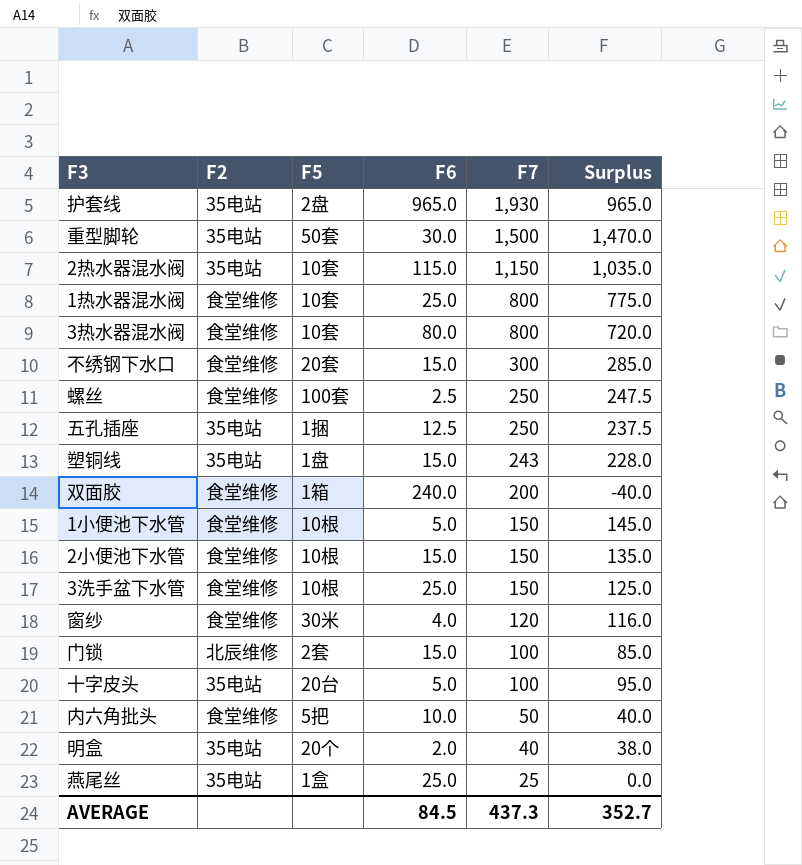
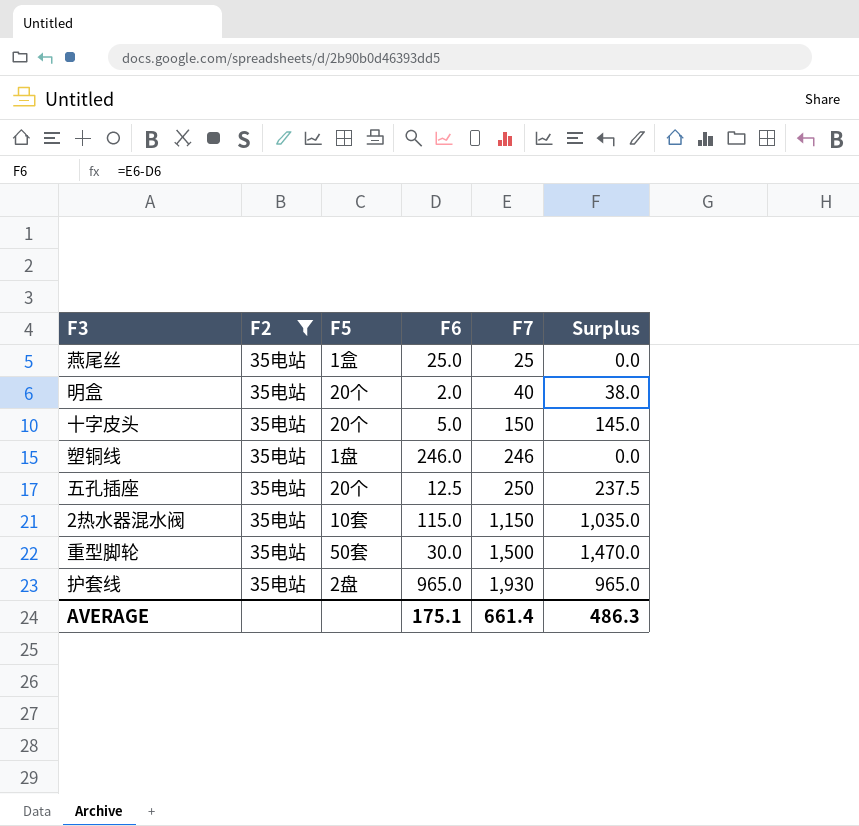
filter: none -> F2 = 35电站
row order: F7 descending -> F7 ascending
十字皮头 | F5: 20台 -> 20个
十字皮头 | F7: 100 -> 150
十字皮头 | Surplus: 95.0 -> 145.0
塑铜线 | F6: 15.0 -> 246.0
塑铜线 | F7: 243 -> 246
塑铜线 | Surplus: 228.0 -> 0.0
五孔插座 | F5: 1捆 -> 20个
AVERAGE | F6: 84.5 -> 175.1
AVERAGE | F7: 437.3 -> 661.4
AVERAGE | Surplus: 352.7 -> 486.3

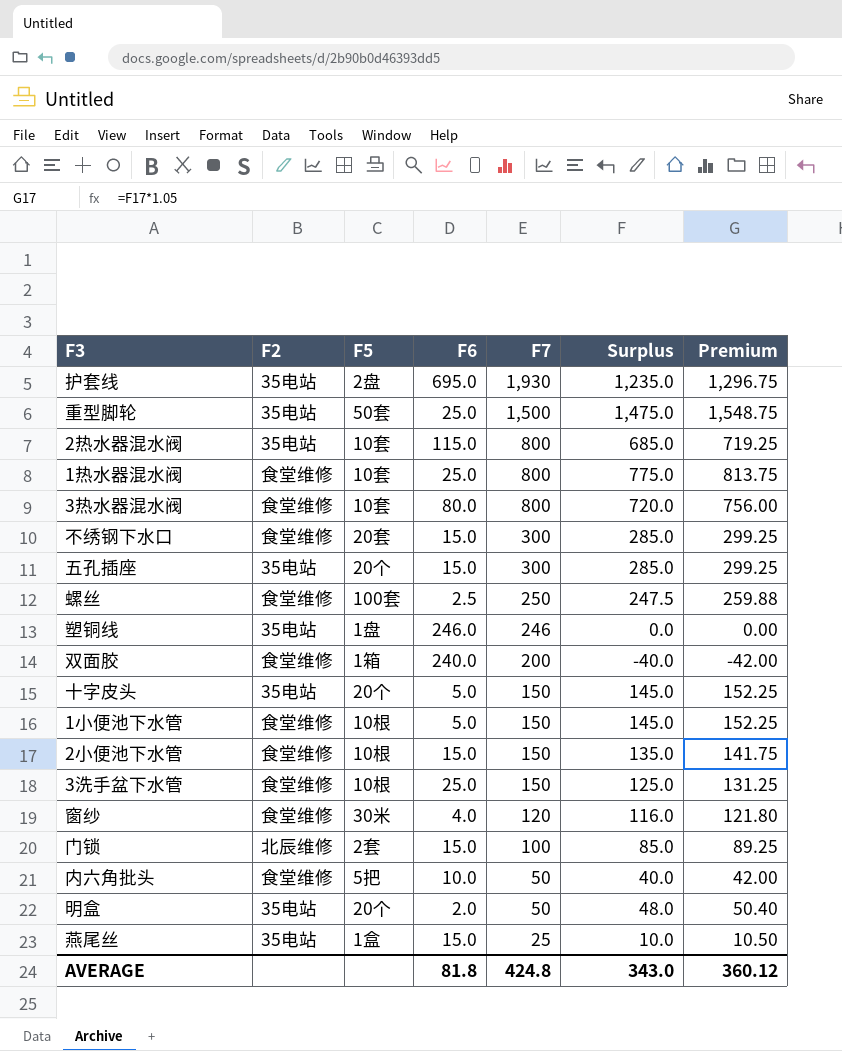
filter: F2 = 35电站 -> none
row order: F7 ascending -> F7 descending
column Premium | formula: none -> [Surplus] * 1.05
护套线 | F6: 965.0 -> 695.0
护套线 | Surplus: 965.0 -> 1,235.0
重型脚轮 | F6: 30.0 -> 25.0
重型脚轮 | Surplus: 1,470.0 -> 1,475.0
2热水器混水阀 | F7: 1,150 -> 800
2热水器混水阀 | Surplus: 1,035.0 -> 685.0
五孔插座 | F6: 12.5 -> 15.0
五孔插座 | F7: 250 -> 300
五孔插座 | Surplus: 237.5 -> 285.0
明盒 | F7: 40 -> 50
明盒 | Surplus: 38.0 -> 48.0
燕尾丝 | F6: 25.0 -> 15.0
燕尾丝 | Surplus: 0.0 -> 10.0
AVERAGE | F6: 175.1 -> 81.8
AVERAGE | F7: 661.4 -> 424.8
AVERAGE | Surplus: 486.3 -> 343.0

